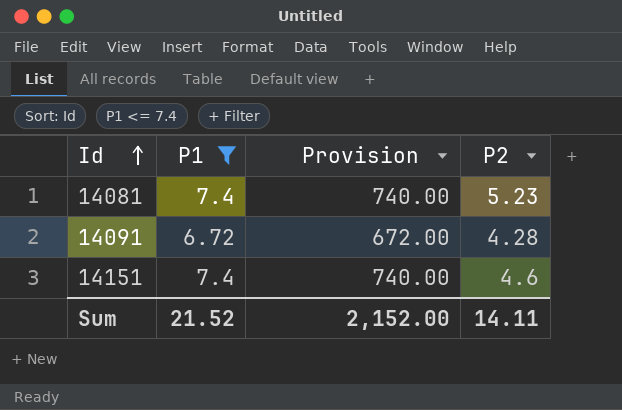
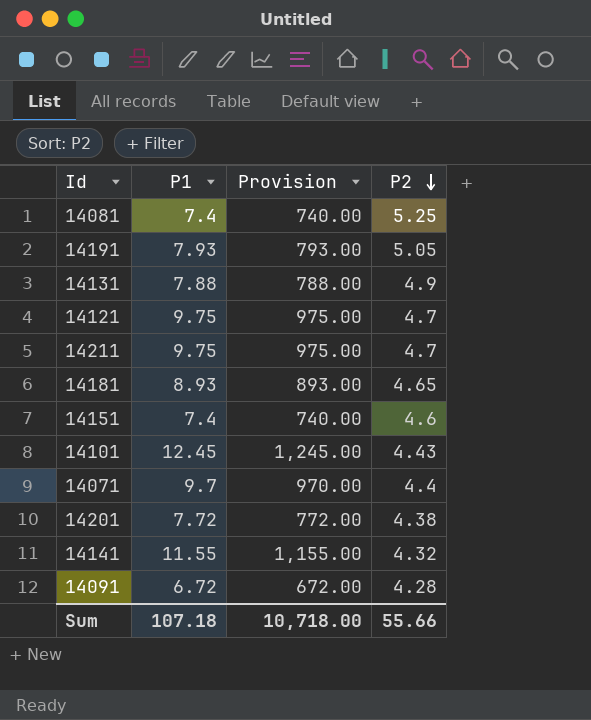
filter: P1 <= 7.4 -> none
row order: Id ascending -> P2 descending
14081 | P2: 5.23 -> 5.25
Sum | P1: 21.52 -> 107.18
Sum | Provision: 2,152.00 -> 10,718.00
Sum | P2: 14.11 -> 55.66

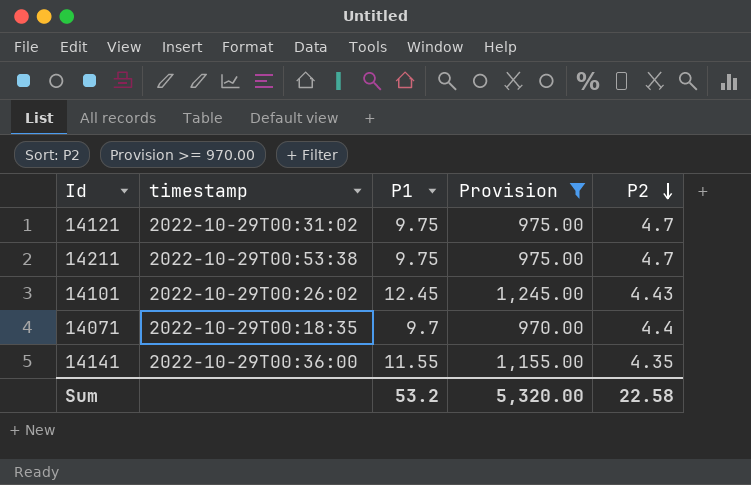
filter: none -> Provision >= 970.00
column timestamp | position: none -> 2
14141 | P2: 4.32 -> 4.35
Sum | P1: 107.18 -> 53.2
Sum | Provision: 10,718.00 -> 5,320.00
Sum | P2: 55.66 -> 22.58

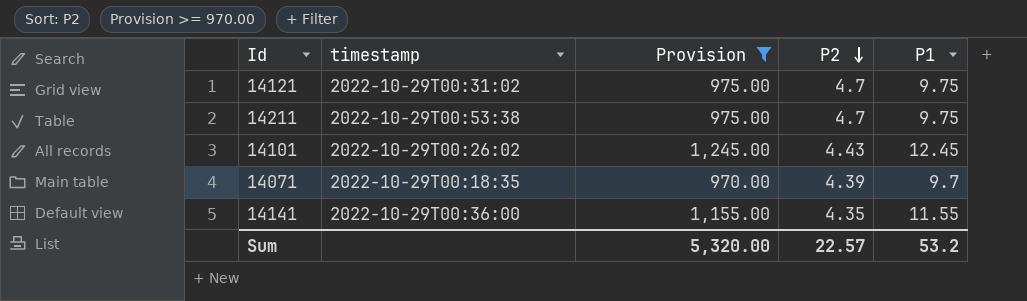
column P1 | position: 3 -> 5
14071 | P2: 4.4 -> 4.39
Sum | P2: 22.58 -> 22.57

